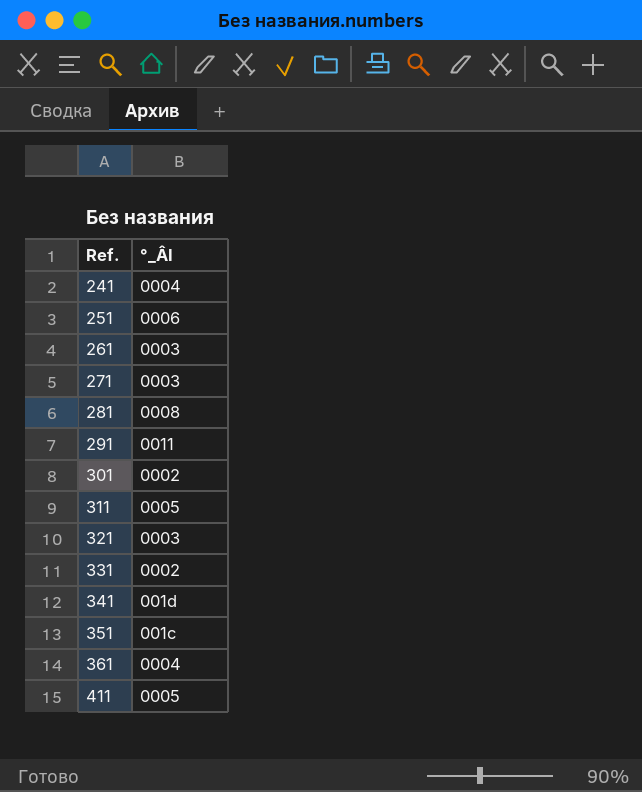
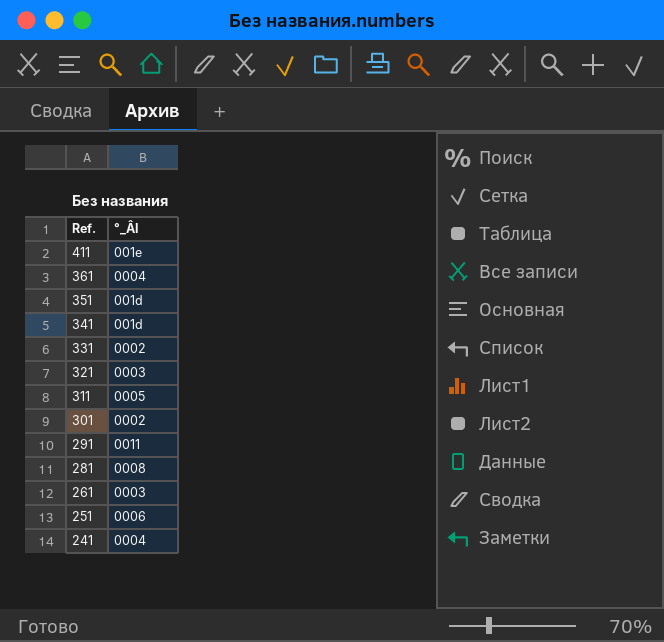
row order: Ref. ascending -> Ref. descending
row 271: 0003 -> none
411 | °_ÂI: 0005 -> 001e
351 | °_ÂI: 001c -> 001d

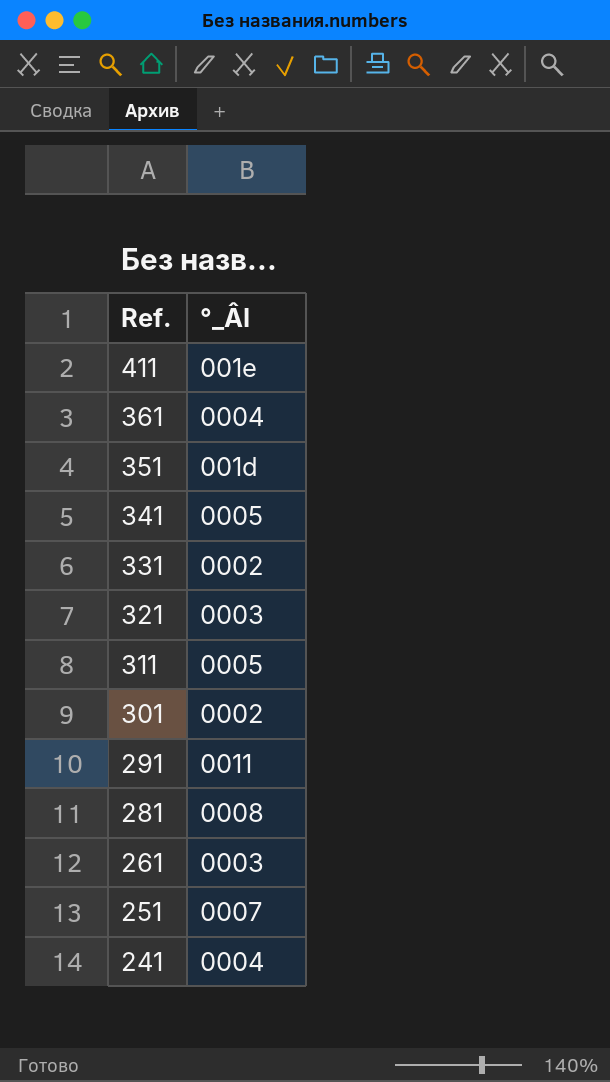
341 | °_ÂI: 001d -> 0005
251 | °_ÂI: 0006 -> 0007

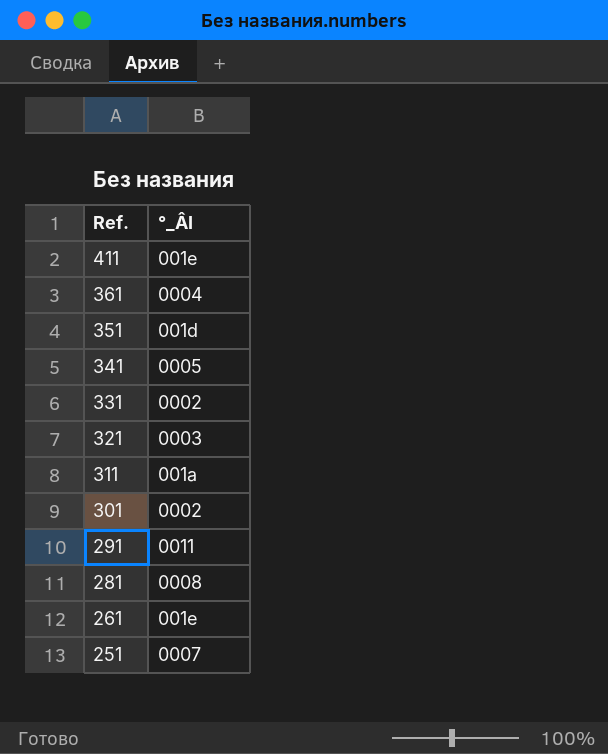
row 241: 0004 -> none
311 | °_ÂI: 0005 -> 001a
261 | °_ÂI: 0003 -> 001e

